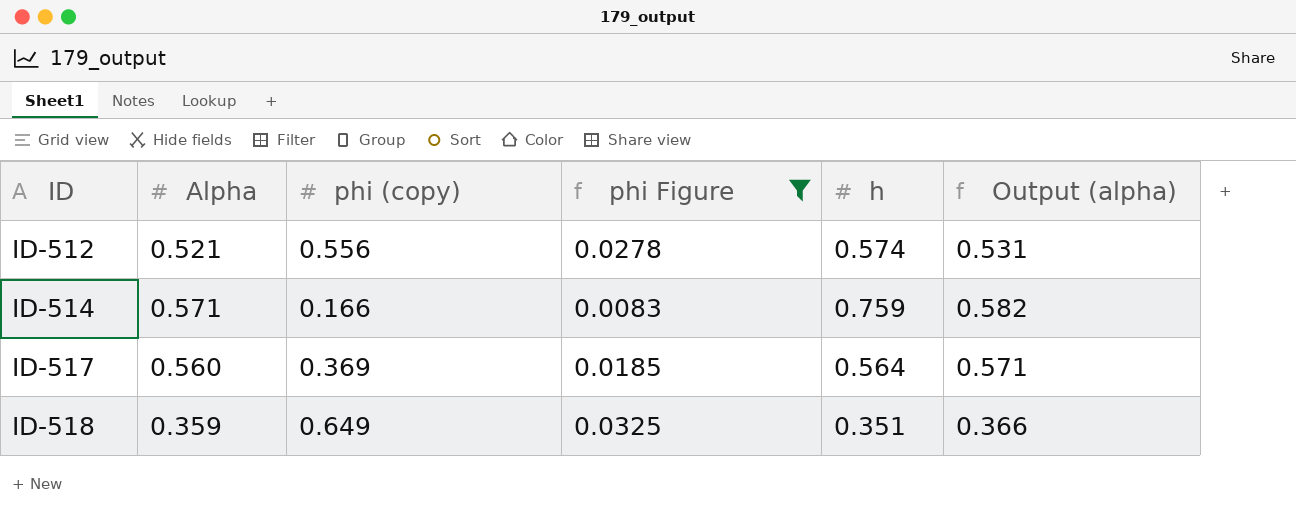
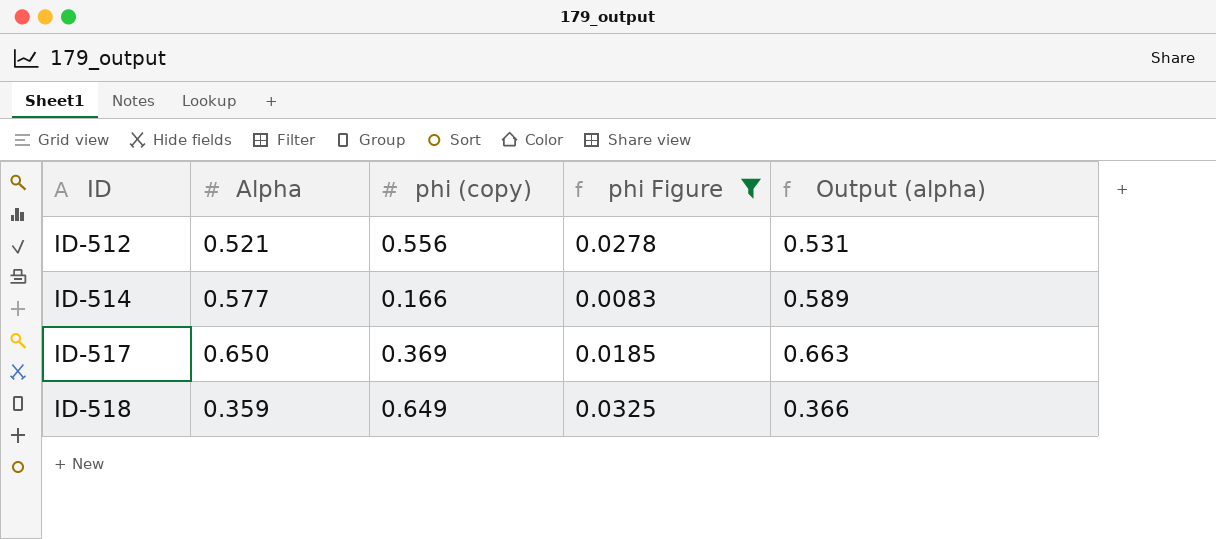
column h | position: 5 -> none
ID-514 | Alpha: 0.571 -> 0.577
ID-514 | Output (alpha): 0.582 -> 0.589
ID-517 | Alpha: 0.560 -> 0.650
ID-517 | Output (alpha): 0.571 -> 0.663

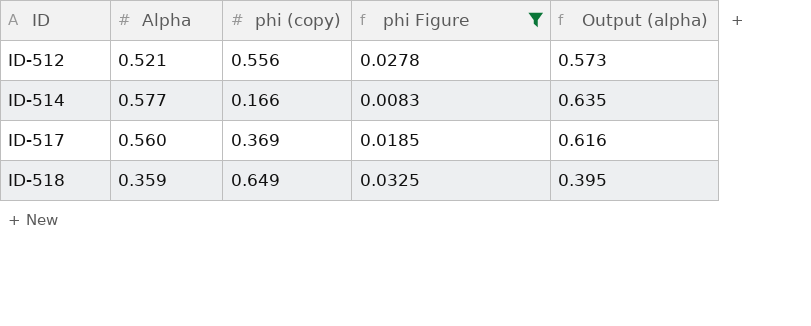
column Output (alpha) | formula: [Alpha] * 1.02 -> [Alpha] * 1.1
ID-517 | Alpha: 0.650 -> 0.560

